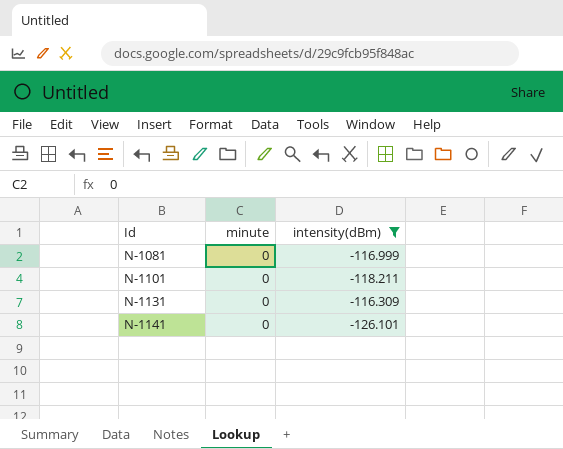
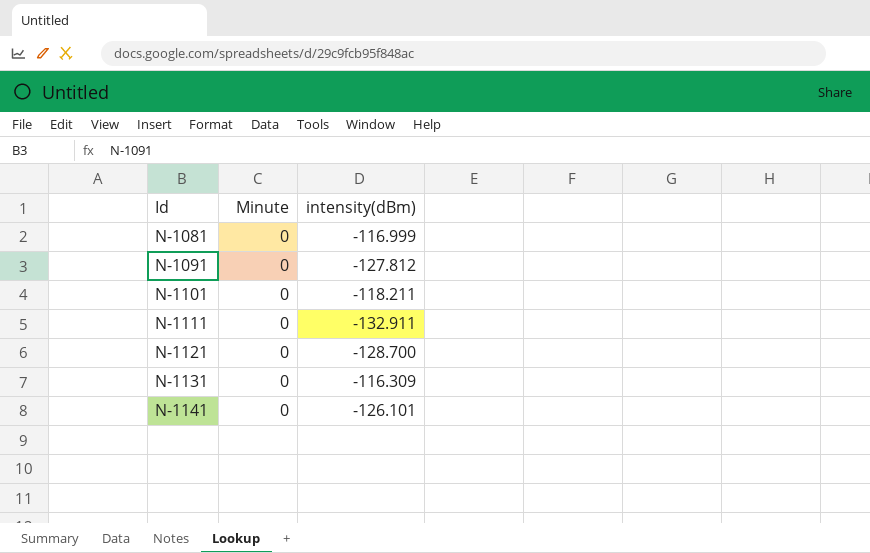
filter: intensity(dBm) >= -126.101 -> none
column name: minute -> Minute

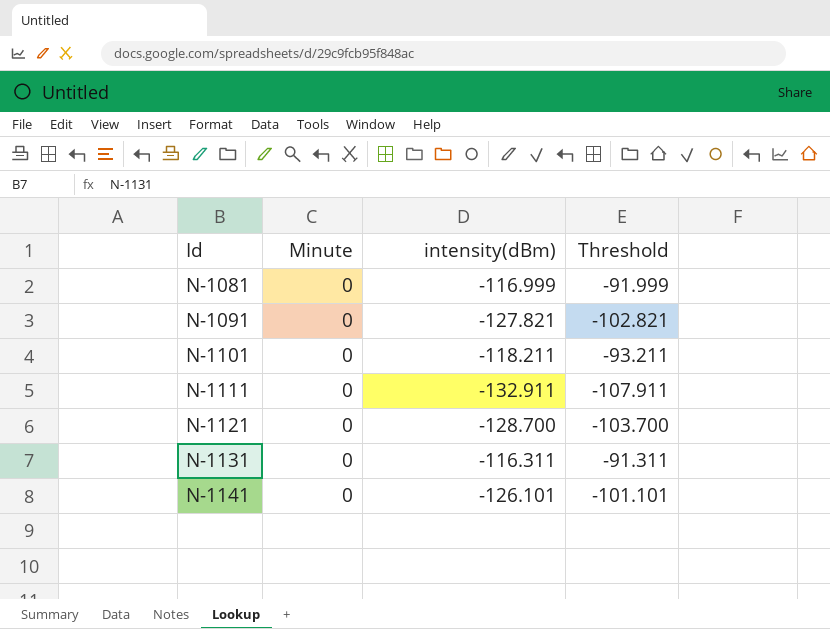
column Threshold | formula: none -> [intensity(dBm)] + 25
N-1091 | intensity(dBm): -127.812 -> -127.821
N-1131 | intensity(dBm): -116.309 -> -116.311

